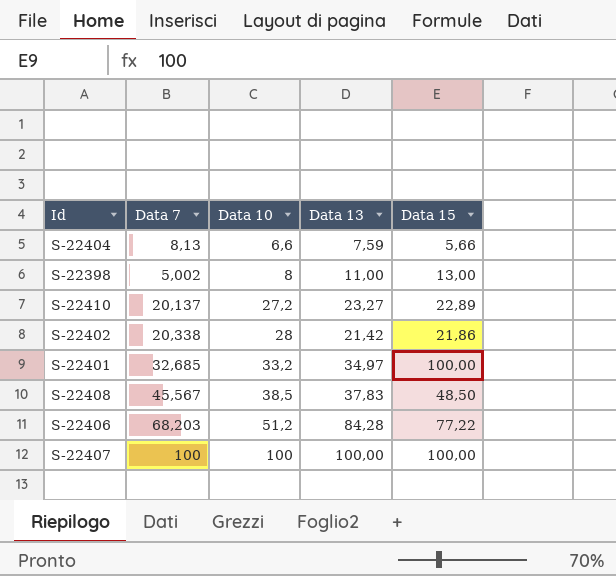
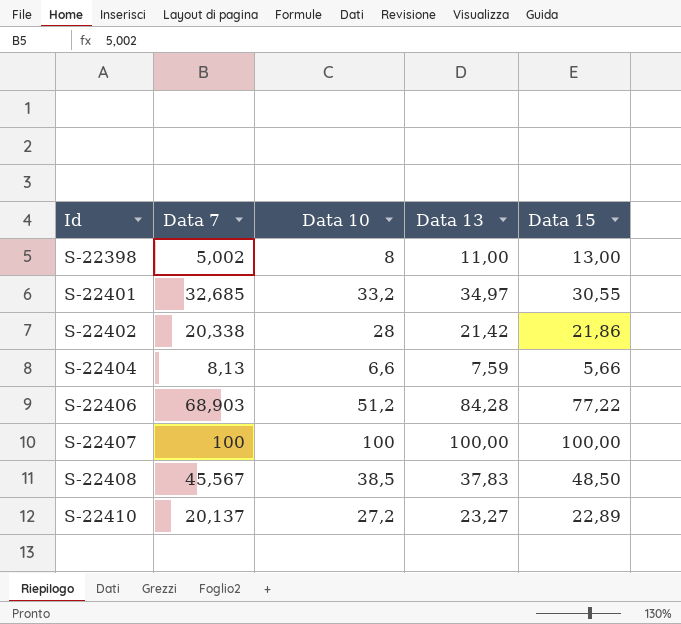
row order: Data 10 ascending -> Id ascending
S-22401 | Data 15: 100,00 -> 30,55
S-22406 | Data 7: 68,203 -> 68,903

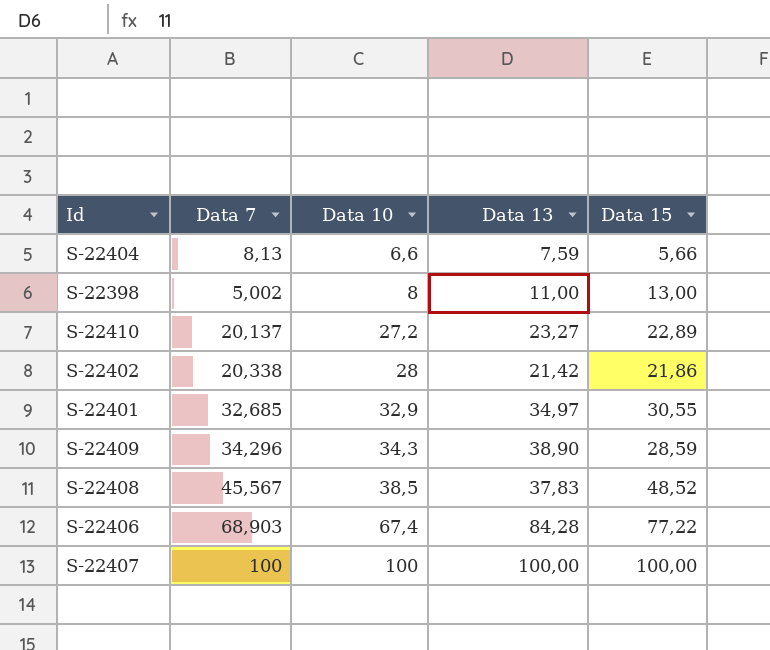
row order: Id ascending -> Data 10 ascending
S-22401 | Data 10: 33,2 -> 32,9
row S-22409: none -> 34,296 | 34,3 | 38,90 | 28,59
S-22408 | Data 15: 48,50 -> 48,52
S-22406 | Data 10: 51,2 -> 67,4

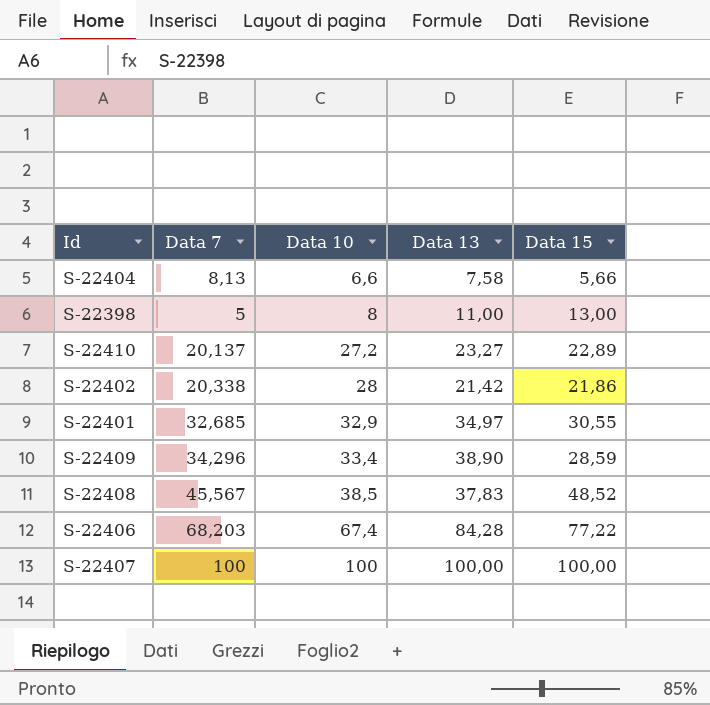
S-22404 | Data 13: 7,59 -> 7,58
S-22398 | Data 7: 5,002 -> 5
S-22409 | Data 10: 34,3 -> 33,4
S-22406 | Data 7: 68,903 -> 68,203

